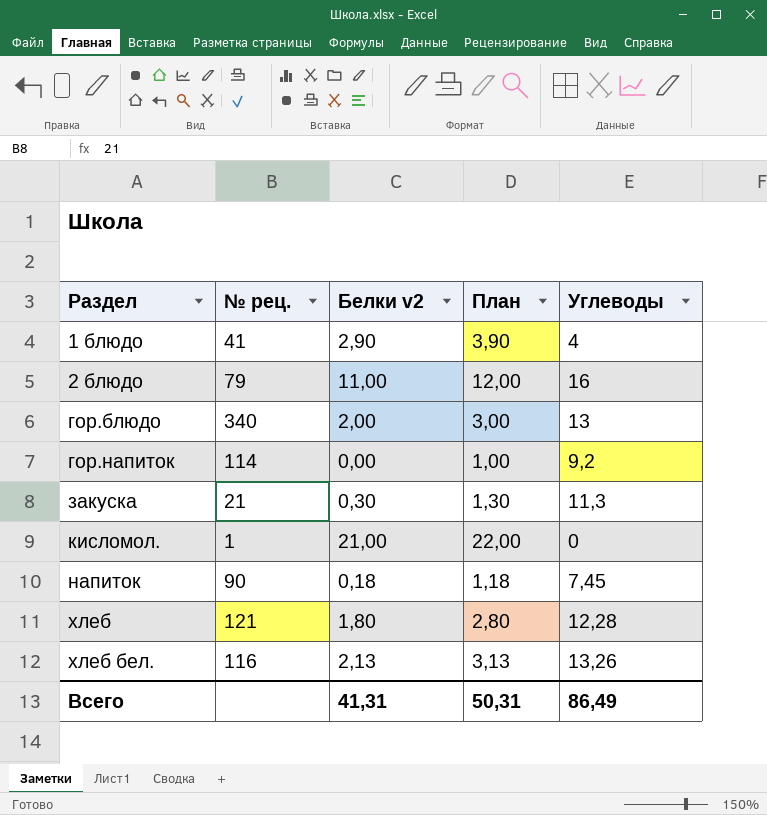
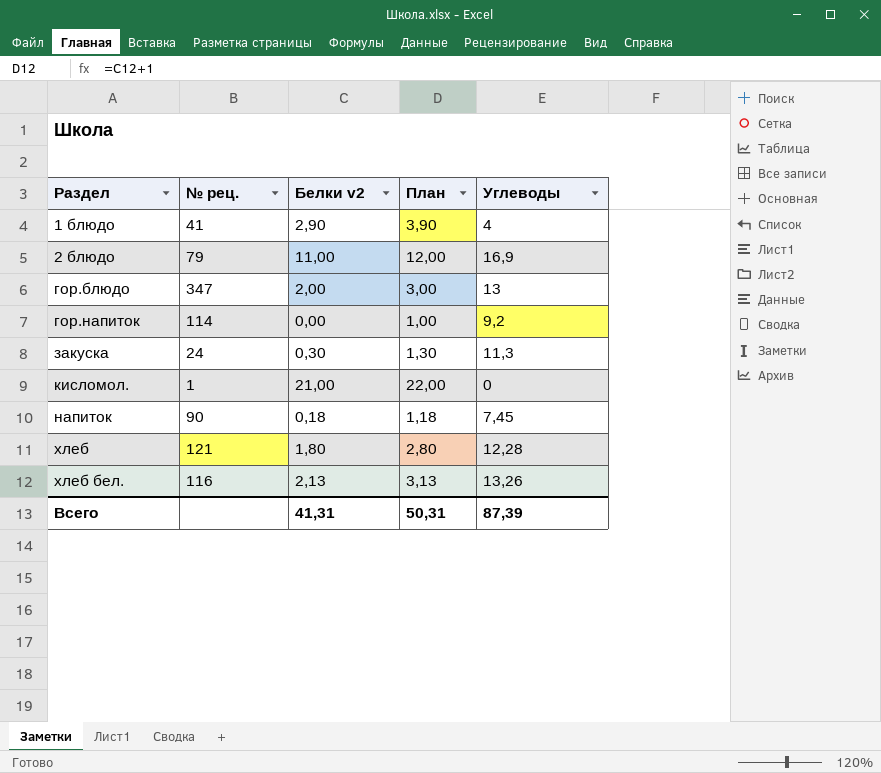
2 блюдо | Углеводы: 16 -> 16,9
гор.блюдо | № рец.: 340 -> 347
закуска | № рец.: 21 -> 24
Всего | Углеводы: 86,49 -> 87,39

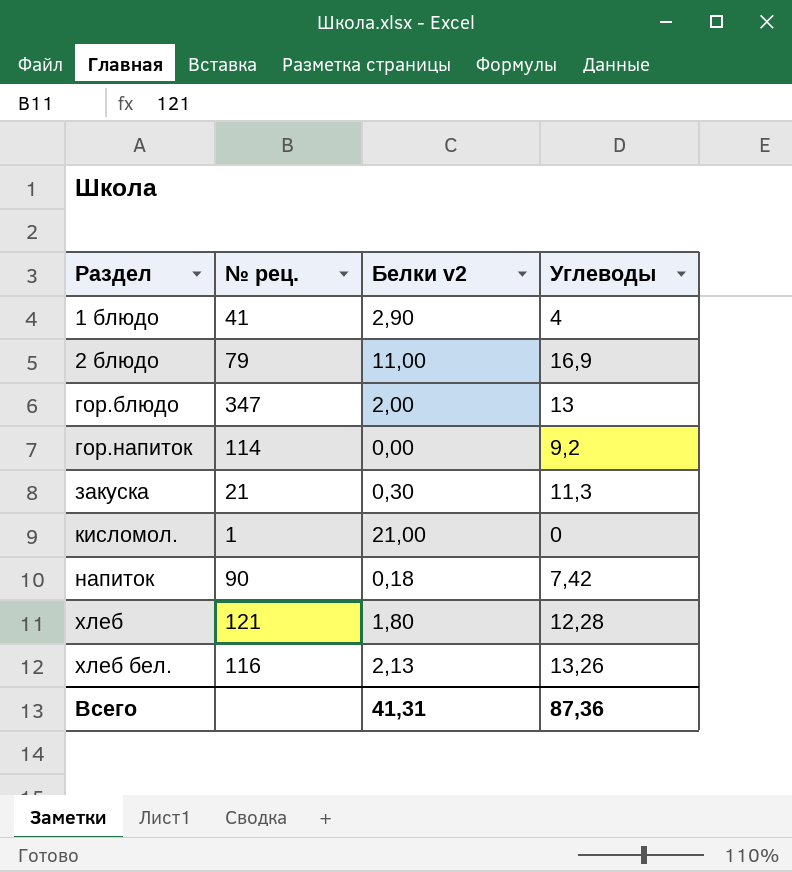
column План | formula: [Белки v2] + 1 -> none
закуска | № рец.: 24 -> 21
напиток | Углеводы: 7,45 -> 7,42
Всего | Углеводы: 87,39 -> 87,36

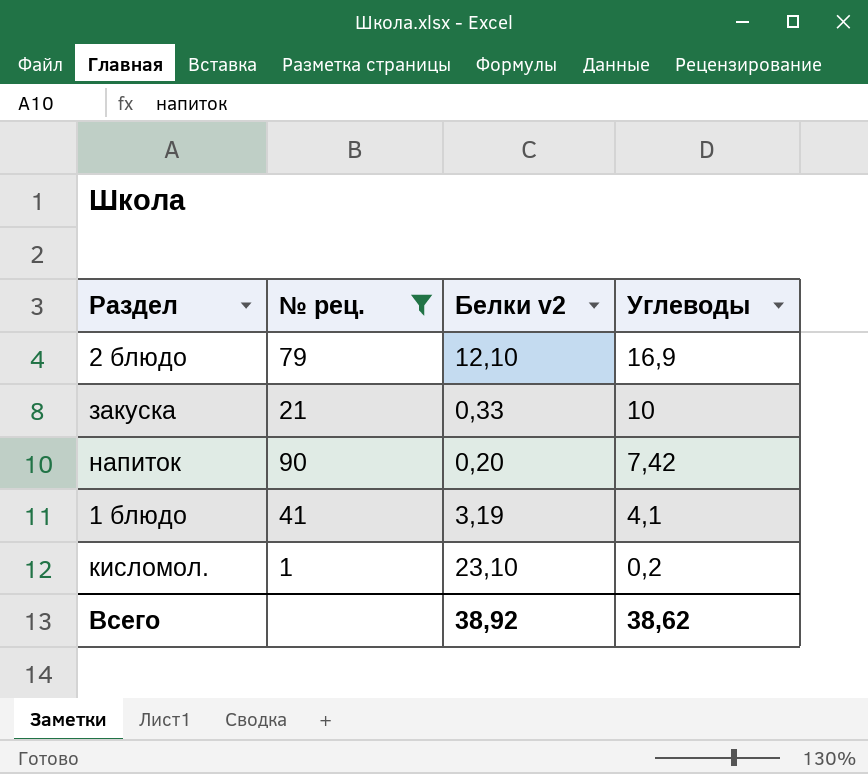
filter: none -> № рец. <= 90
row order: Раздел ascending -> Углеводы descending
2 блюдо | Белки v2: 11,00 -> 12,10
закуска | Белки v2: 0,30 -> 0,33
закуска | Углеводы: 11,3 -> 10
напиток | Белки v2: 0,18 -> 0,20
1 блюдо | Белки v2: 2,90 -> 3,19
1 блюдо | Углеводы: 4 -> 4,1
кисломол. | Белки v2: 21,00 -> 23,10
кисломол. | Углеводы: 0 -> 0,2
Всего | Белки v2: 41,31 -> 38,92
Всего | Углеводы: 87,36 -> 38,62

